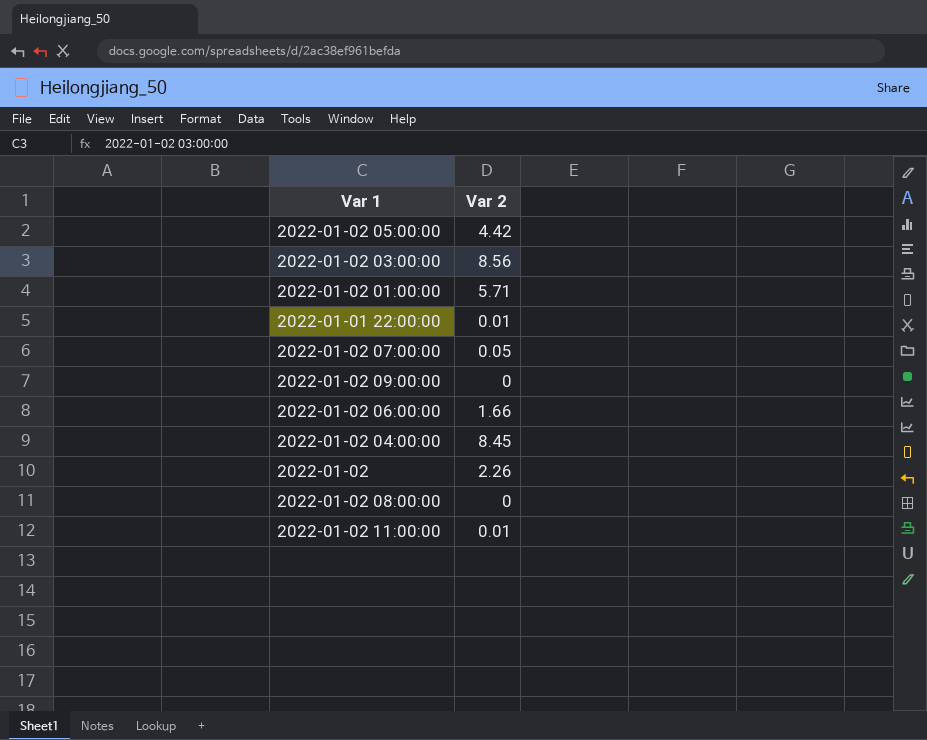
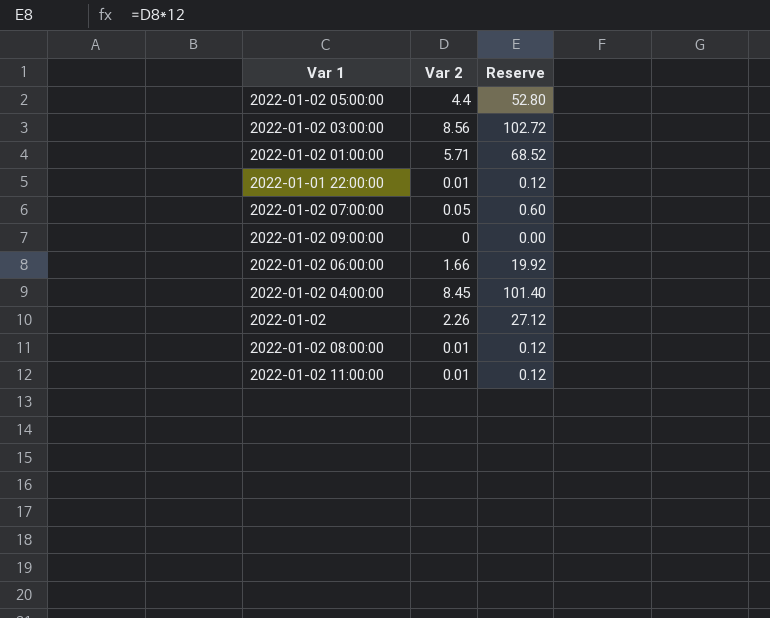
column Reserve | formula: none -> [Var 2] * 12
2022-01-02 05:00:00 | Var 2: 4.42 -> 4.4
2022-01-02 08:00:00 | Var 2: 0 -> 0.01

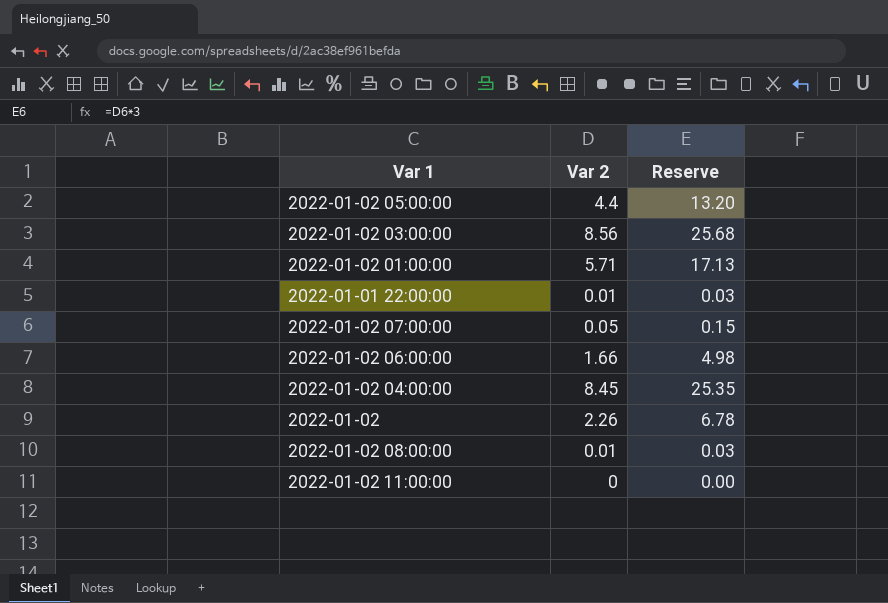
column Reserve | formula: [Var 2] * 12 -> [Var 2] * 3
row 2022-01-02 09:00:00: 0 | 0.00 -> none
2022-01-02 11:00:00 | Var 2: 0.01 -> 0

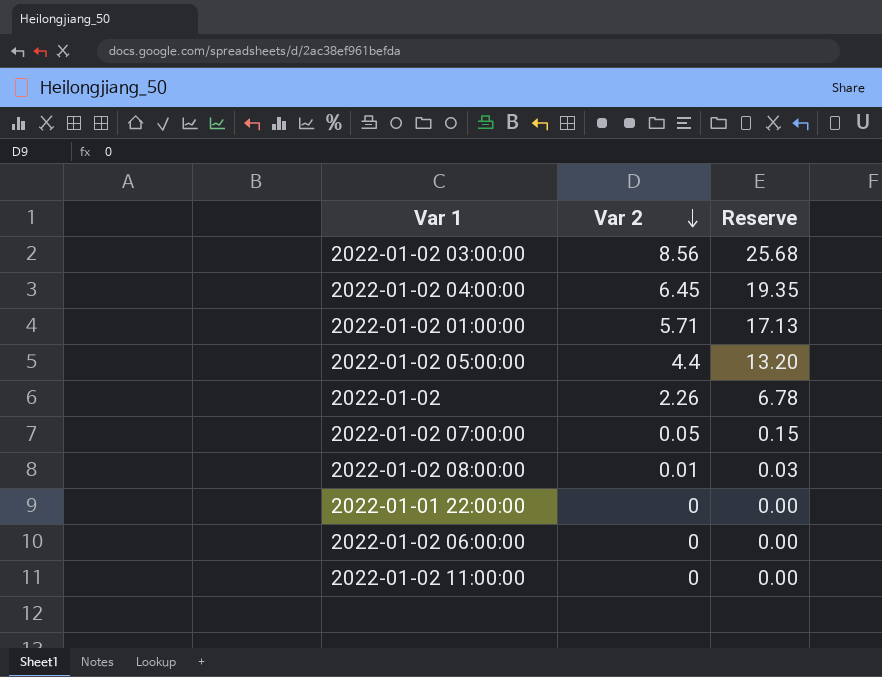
row order: none -> Var 2 descending
2022-01-02 04:00:00 | Var 2: 8.45 -> 6.45
2022-01-02 04:00:00 | Reserve: 25.35 -> 19.35
2022-01-01 22:00:00 | Var 2: 0.01 -> 0
2022-01-01 22:00:00 | Reserve: 0.03 -> 0.00
2022-01-02 06:00:00 | Var 2: 1.66 -> 0
2022-01-02 06:00:00 | Reserve: 4.98 -> 0.00

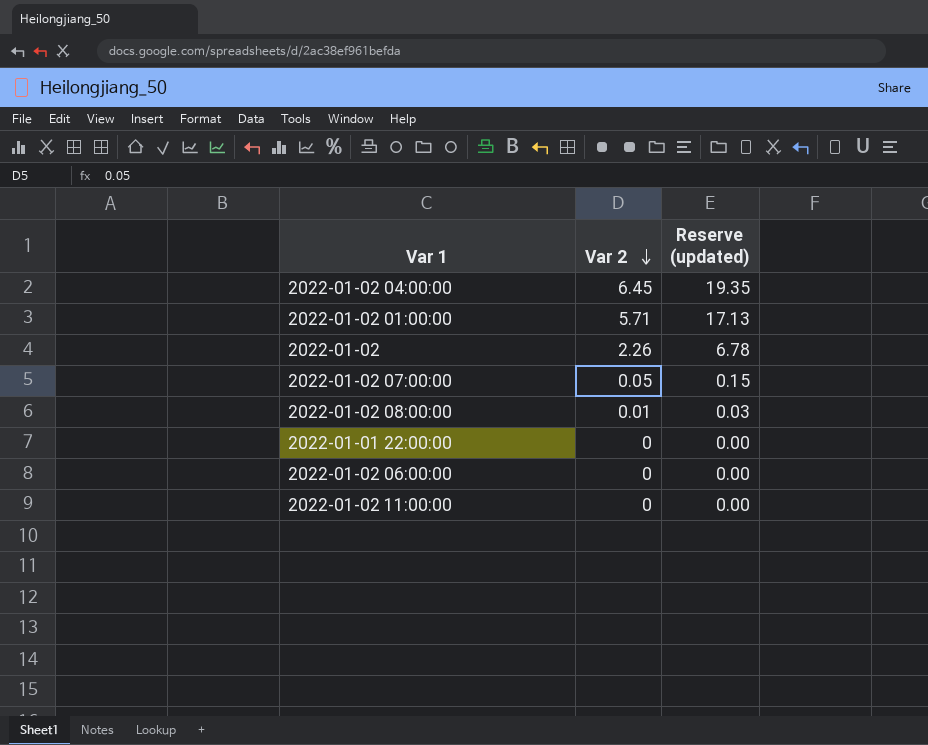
column name: Reserve -> Reserve (updated)
row 2022-01-02 03:00:00: 8.56 | 25.68 -> none
row 2022-01-02 05:00:00: 4.4 | 13.20 -> none

